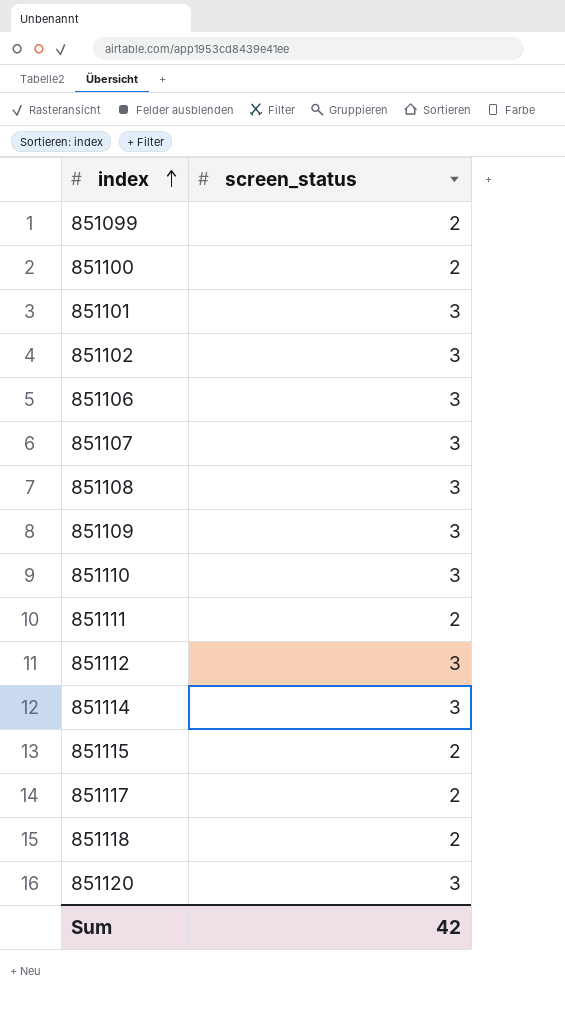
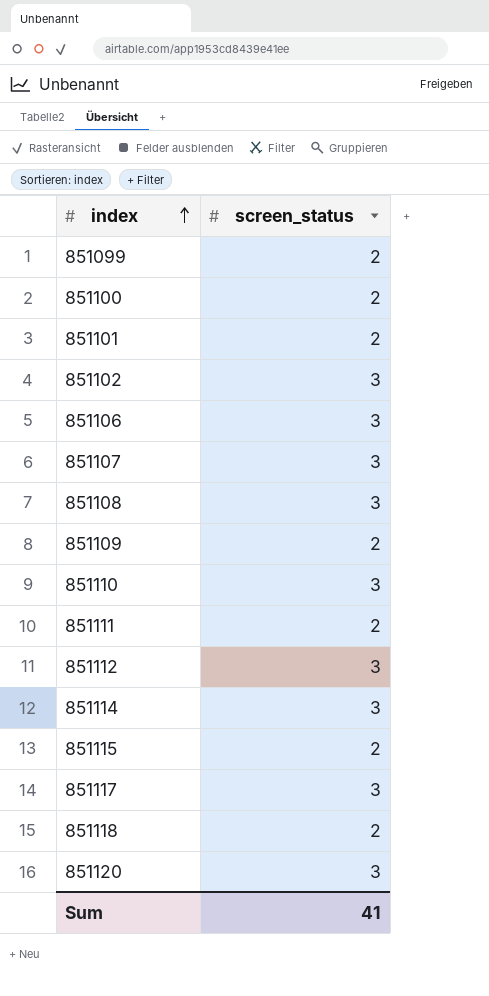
851101 | screen_status: 3 -> 2
851109 | screen_status: 3 -> 2
851117 | screen_status: 2 -> 3
Sum | screen_status: 42 -> 41

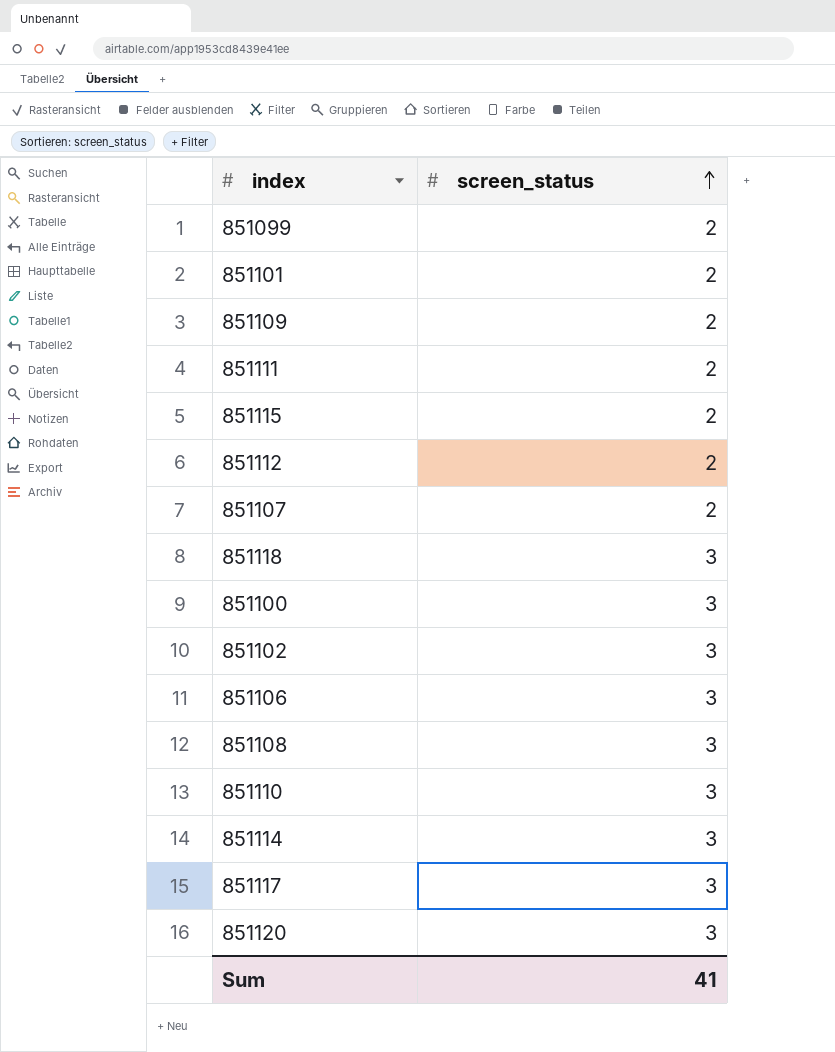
row order: index ascending -> screen_status ascending
851112 | screen_status: 3 -> 2
851107 | screen_status: 3 -> 2
851118 | screen_status: 2 -> 3
851100 | screen_status: 2 -> 3

